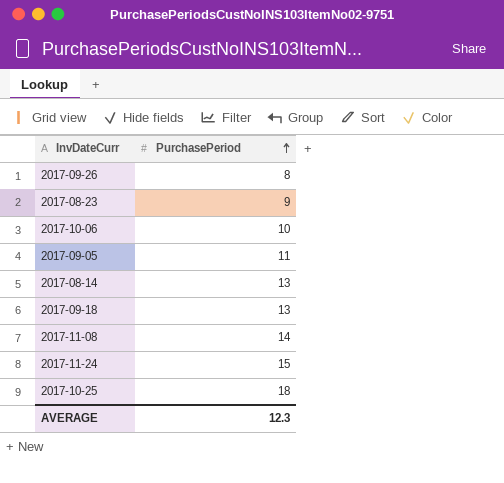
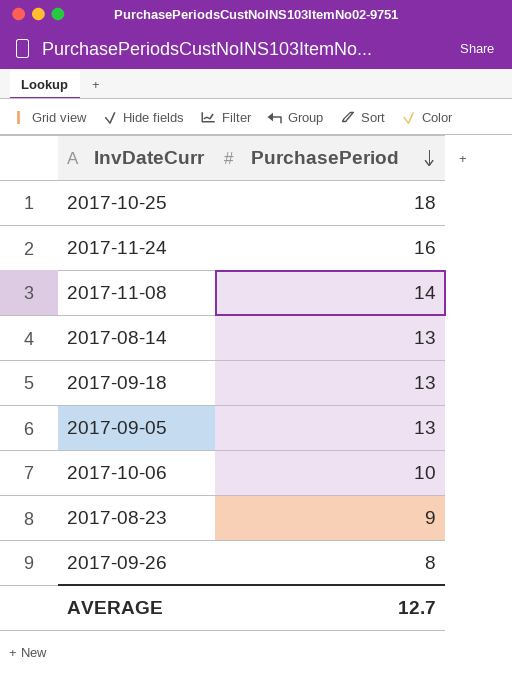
row order: PurchasePeriod ascending -> PurchasePeriod descending
2017-11-24 | PurchasePeriod: 15 -> 16
2017-09-05 | PurchasePeriod: 11 -> 13
AVERAGE | PurchasePeriod: 12.3 -> 12.7

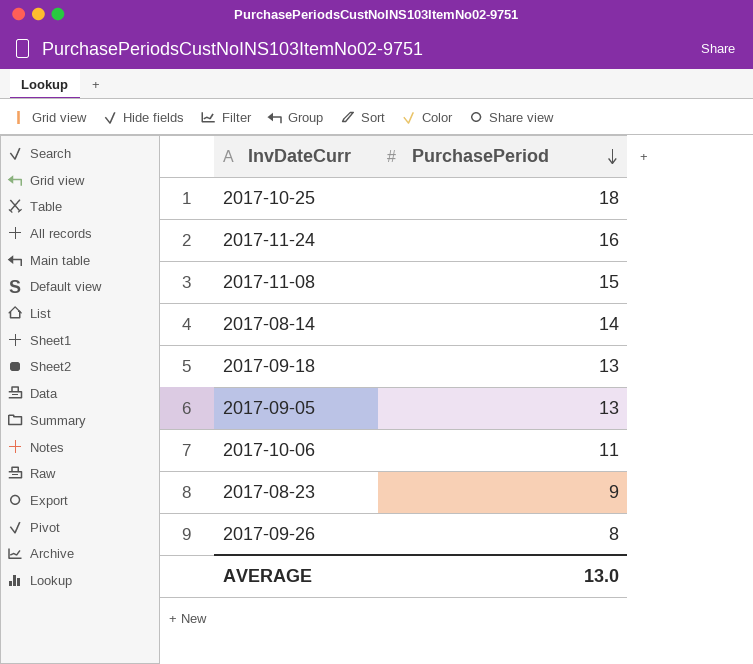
2017-11-08 | PurchasePeriod: 14 -> 15
2017-08-14 | PurchasePeriod: 13 -> 14
2017-10-06 | PurchasePeriod: 10 -> 11
AVERAGE | PurchasePeriod: 12.7 -> 13.0

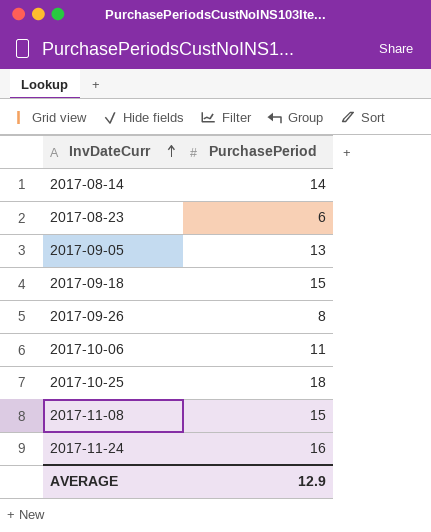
row order: PurchasePeriod descending -> InvDateCurr ascending
2017-08-23 | PurchasePeriod: 9 -> 6
2017-09-18 | PurchasePeriod: 13 -> 15
AVERAGE | PurchasePeriod: 13.0 -> 12.9

